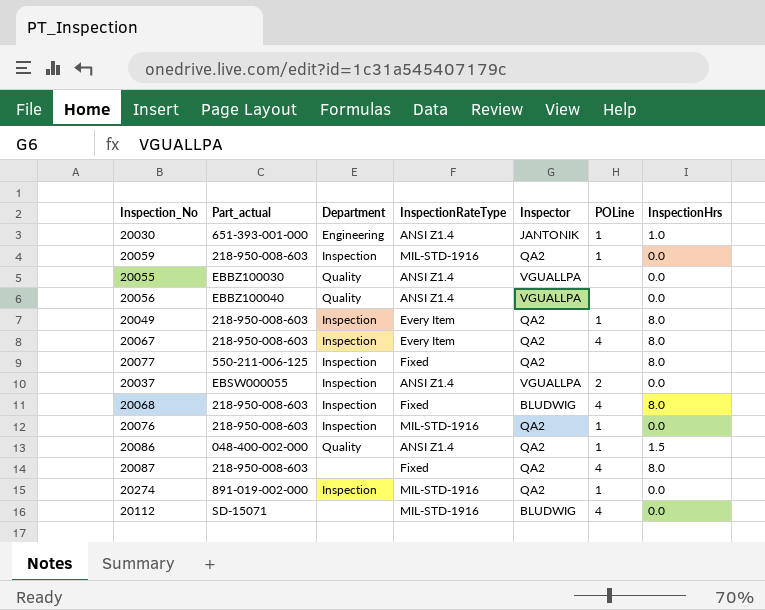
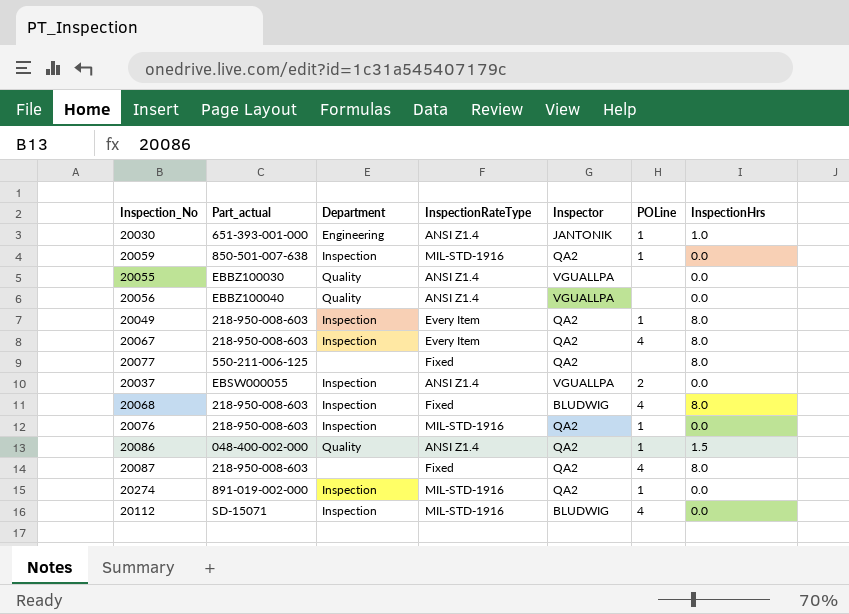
20059 | Part_actual: 218-950-008-603 -> 850-501-007-638
20077 | Department: Inspection -> none
20112 | Department: none -> Inspection

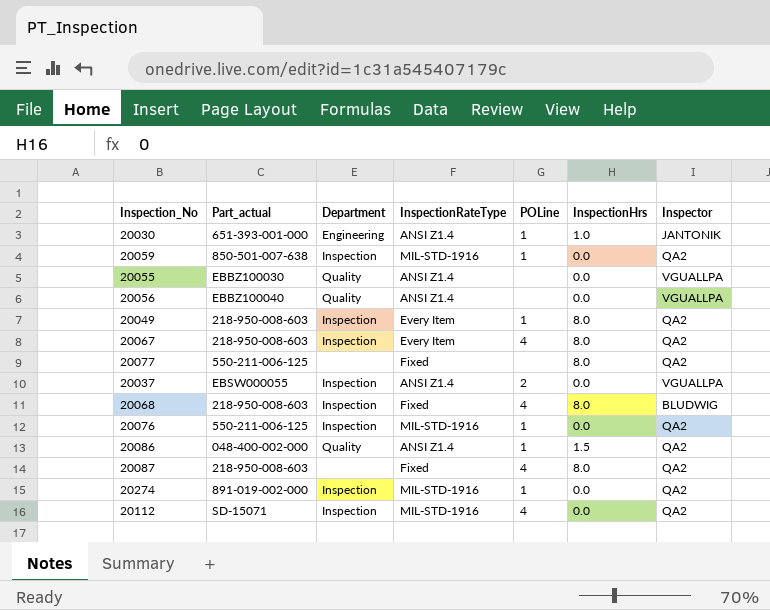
column Inspector | position: 5 -> 7
20076 | Part_actual: 218-950-008-603 -> 550-211-006-125
20112 | Inspector: BLUDWIG -> QA2

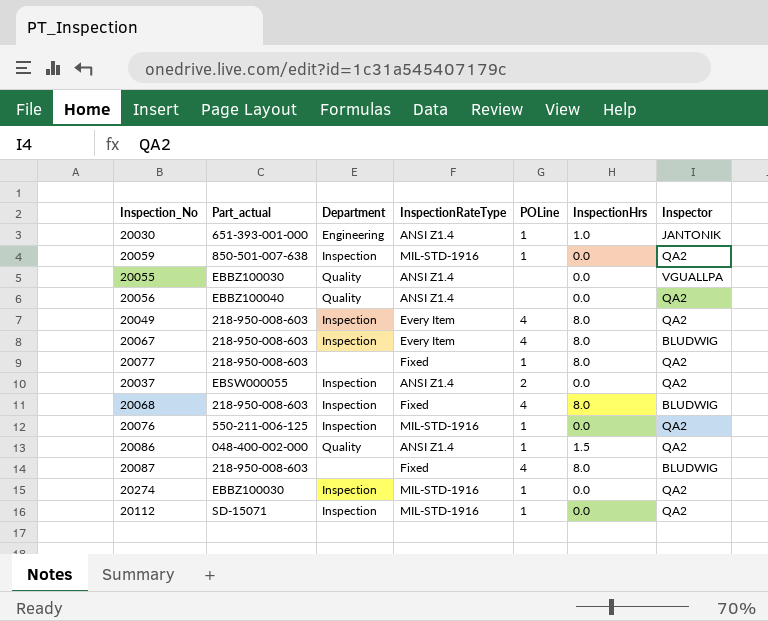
20056 | Inspector: VGUALLPA -> QA2
20049 | POLine: 1 -> 4
20067 | Inspector: QA2 -> BLUDWIG
20077 | Part_actual: 550-211-006-125 -> 218-950-008-603
20077 | POLine: none -> 1
20037 | Inspector: VGUALLPA -> QA2
20087 | Inspector: QA2 -> BLUDWIG
20274 | Part_actual: 891-019-002-000 -> EBBZ100030
20112 | POLine: 4 -> 1

